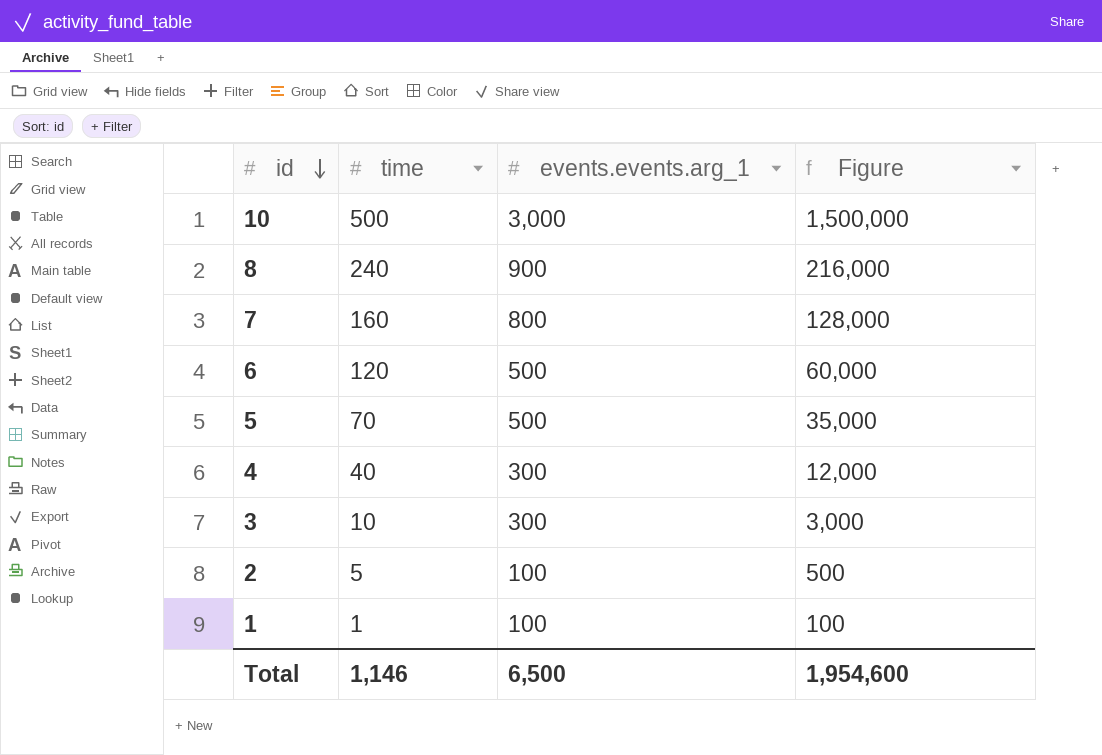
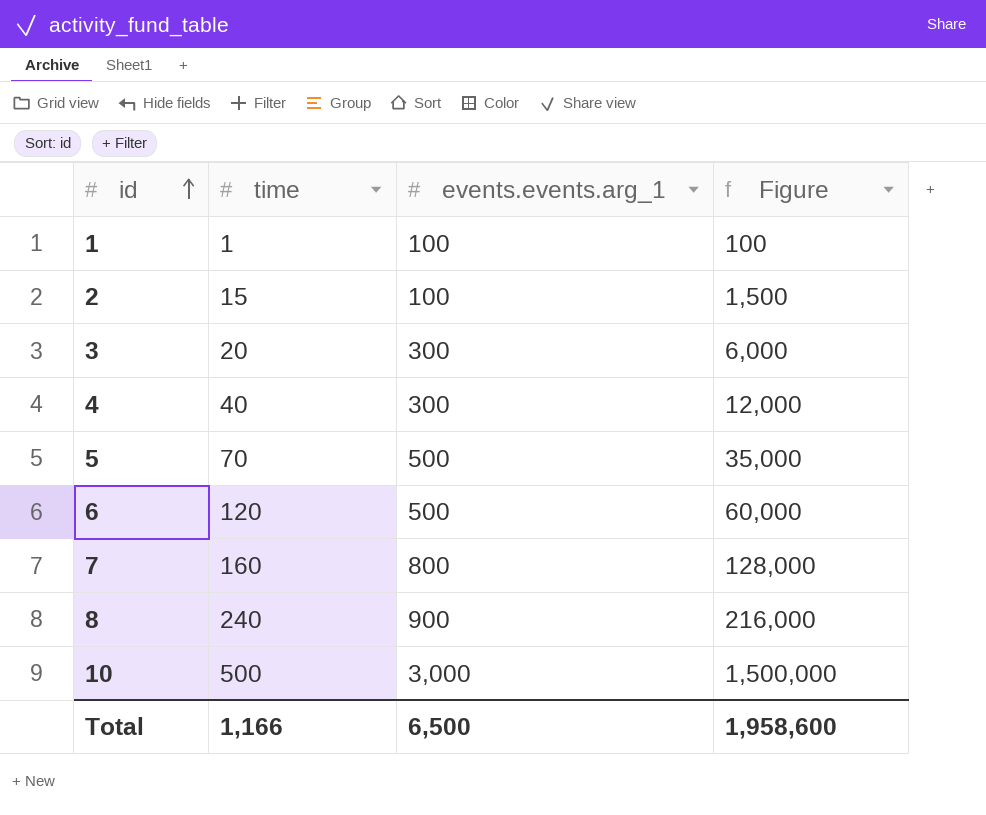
row order: id descending -> id ascending
2 | time: 5 -> 15
2 | Figure: 500 -> 1,500
3 | time: 10 -> 20
3 | Figure: 3,000 -> 6,000
Total | time: 1,146 -> 1,166
Total | Figure: 1,954,600 -> 1,958,600

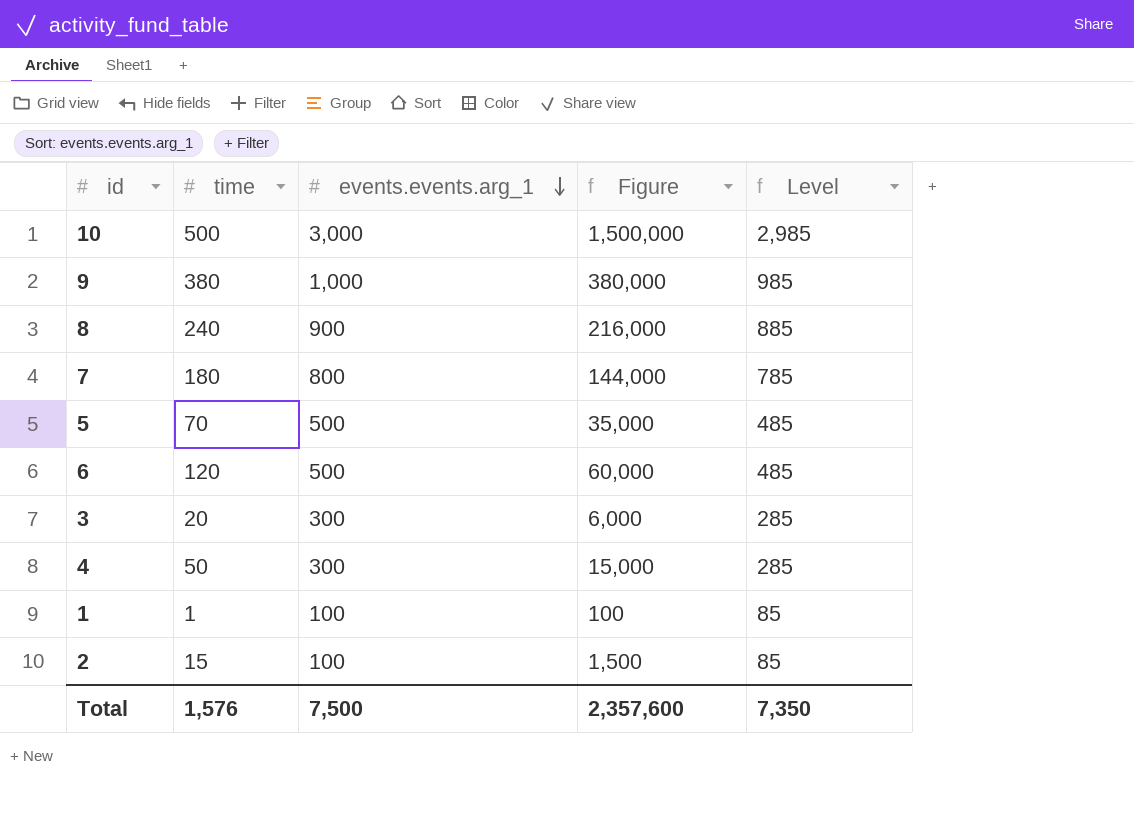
row order: id ascending -> events.events.arg_1 descending
column Level | formula: none -> [events.events.arg_1] - 15
row 9: none -> 380 | 1,000 | 380,000 | 985
7 | time: 160 -> 180
7 | Figure: 128,000 -> 144,000
4 | time: 40 -> 50
4 | Figure: 12,000 -> 15,000
Total | time: 1,166 -> 1,576
Total | events.events.arg_1: 6,500 -> 7,500
Total | Figure: 1,958,600 -> 2,357,600

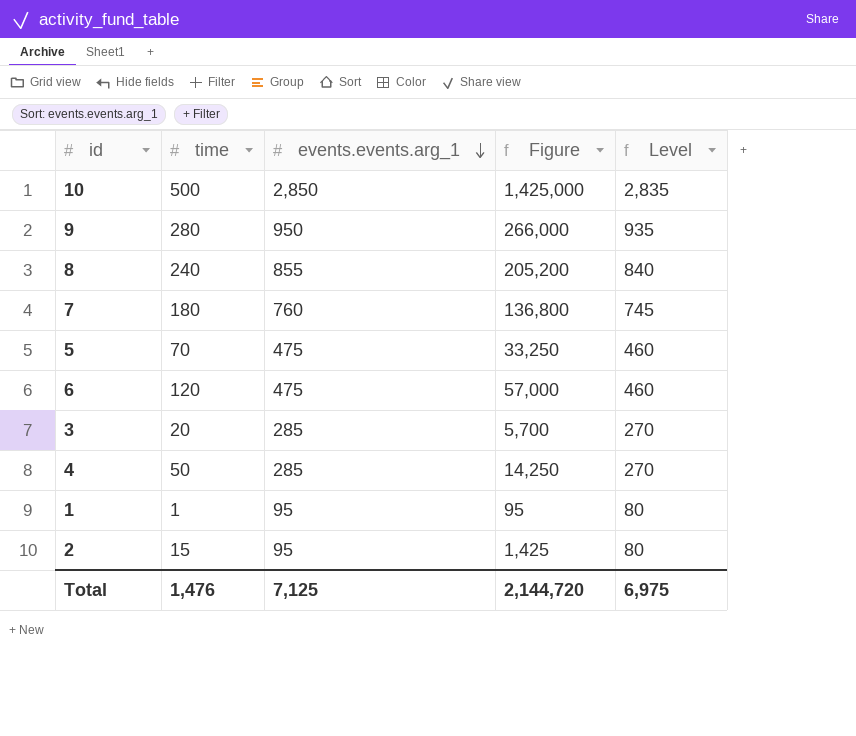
10 | events.events.arg_1: 3,000 -> 2,850
10 | Figure: 1,500,000 -> 1,425,000
10 | Level: 2,985 -> 2,835
9 | time: 380 -> 280
9 | events.events.arg_1: 1,000 -> 950
9 | Figure: 380,000 -> 266,000
9 | Level: 985 -> 935
8 | events.events.arg_1: 900 -> 855
8 | Figure: 216,000 -> 205,200
8 | Level: 885 -> 840
7 | events.events.arg_1: 800 -> 760
7 | Figure: 144,000 -> 136,800
7 | Level: 785 -> 745
5 | events.events.arg_1: 500 -> 475
5 | Figure: 35,000 -> 33,250
5 | Level: 485 -> 460
6 | events.events.arg_1: 500 -> 475
6 | Figure: 60,000 -> 57,000
6 | Level: 485 -> 460
3 | events.events.arg_1: 300 -> 285
3 | Figure: 6,000 -> 5,700
3 | Level: 285 -> 270
4 | events.events.arg_1: 300 -> 285
4 | Figure: 15,000 -> 14,250
4 | Level: 285 -> 270
1 | events.events.arg_1: 100 -> 95
1 | Figure: 100 -> 95
1 | Level: 85 -> 80
2 | events.events.arg_1: 100 -> 95
2 | Figure: 1,500 -> 1,425
2 | Level: 85 -> 80
Total | time: 1,576 -> 1,476
Total | events.events.arg_1: 7,500 -> 7,125
Total | Figure: 2,357,600 -> 2,144,720
Total | Level: 7,350 -> 6,975

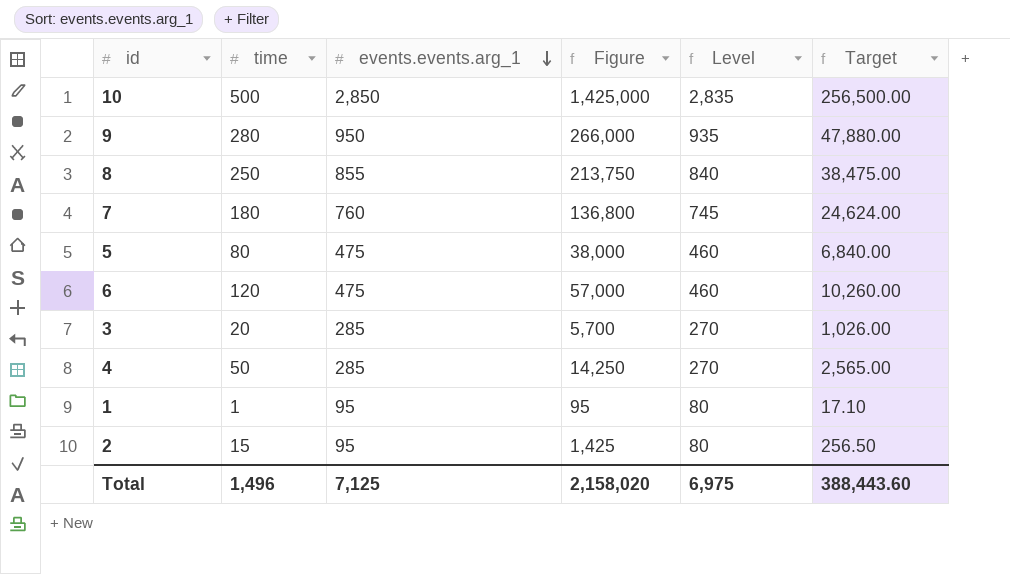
column Target | formula: none -> [Figure] * 0.18
8 | time: 240 -> 250
8 | Figure: 205,200 -> 213,750
5 | time: 70 -> 80
5 | Figure: 33,250 -> 38,000
Total | time: 1,476 -> 1,496
Total | Figure: 2,144,720 -> 2,158,020

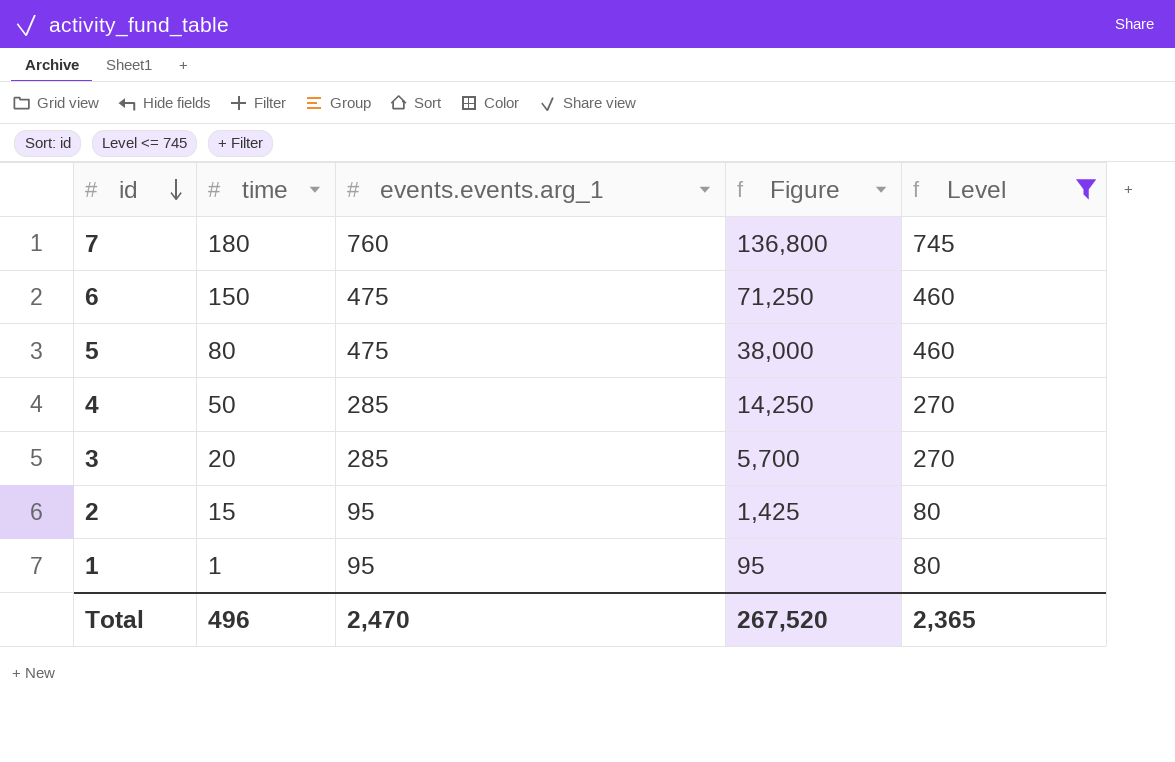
filter: none -> Level <= 745
row order: events.events.arg_1 descending -> id descending
column Target | formula: [Figure] * 0.18 -> none
6 | time: 120 -> 150
6 | Figure: 57,000 -> 71,250
Total | time: 1,496 -> 496
Total | events.events.arg_1: 7,125 -> 2,470
Total | Figure: 2,158,020 -> 267,520
Total | Level: 6,975 -> 2,365

